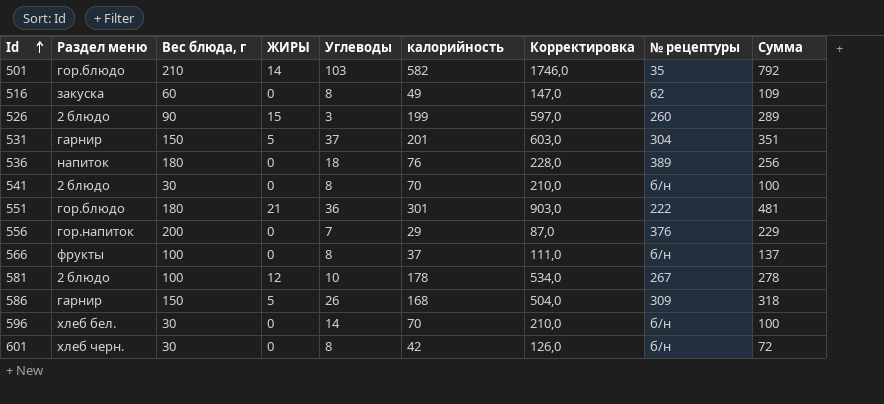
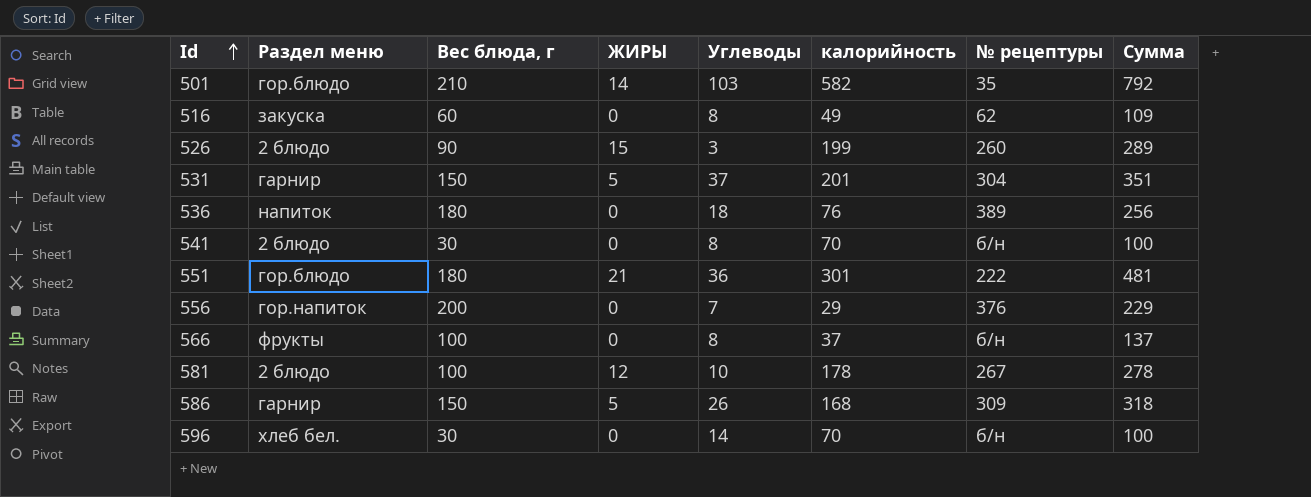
column Корректировка | formula: [калорийность] * 3 -> none
row 601: хлеб черн. | 30 | 0 | 8 | 42 | 126,0 | б/н | 72 -> none

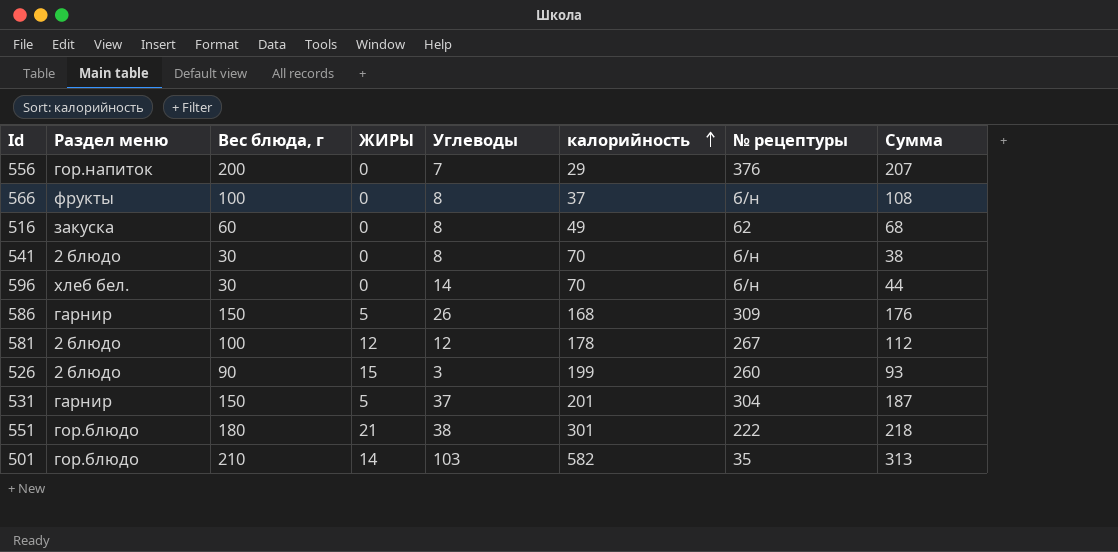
row order: Id ascending -> калорийность ascending
column Сумма | formula: [Вес блюда, г] + [калорийность] -> [Вес блюда, г] + [Углеводы]
row 536: напиток | 180 | 0 | 18 | 76 | 389 | 256 -> none
581 | Углеводы: 10 -> 12
551 | Углеводы: 36 -> 38

